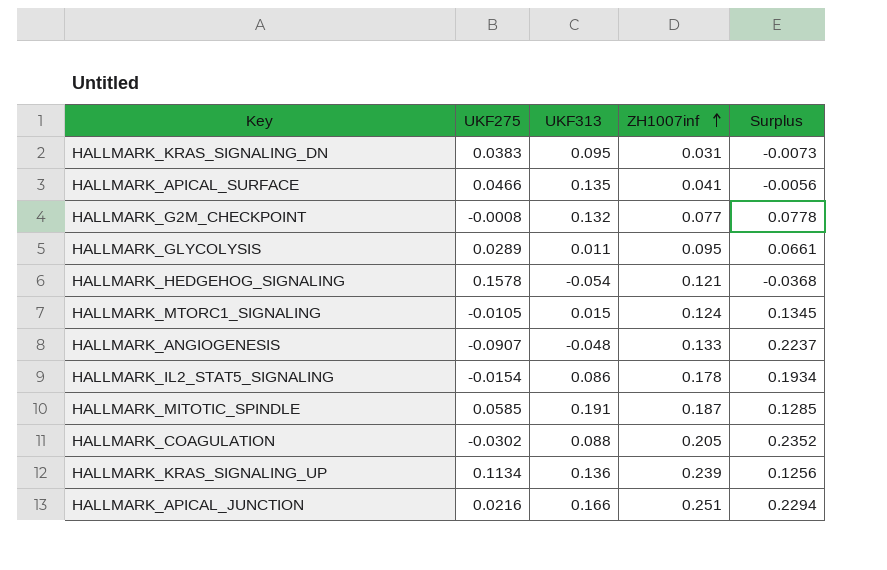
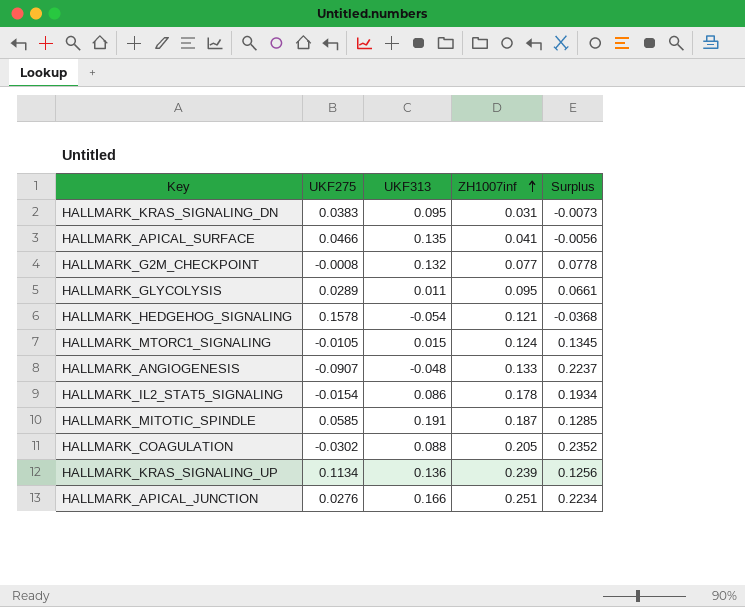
HALLMARK_APICAL_JUNCTION | UKF275: 0.0216 -> 0.0276
HALLMARK_APICAL_JUNCTION | Surplus: 0.2294 -> 0.2234

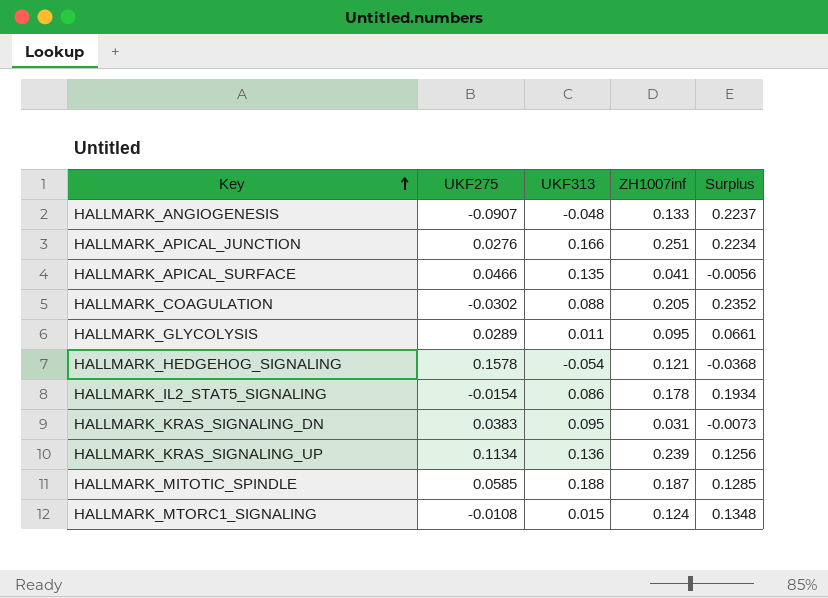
row order: ZH1007inf ascending -> Key ascending
row HALLMARK_G2M_CHECKPOINT: -0.0008 | 0.132 | 0.077 | 0.0778 -> none
HALLMARK_MITOTIC_SPINDLE | UKF313: 0.191 -> 0.188
HALLMARK_MTORC1_SIGNALING | UKF275: -0.0105 -> -0.0108
HALLMARK_MTORC1_SIGNALING | Surplus: 0.1345 -> 0.1348

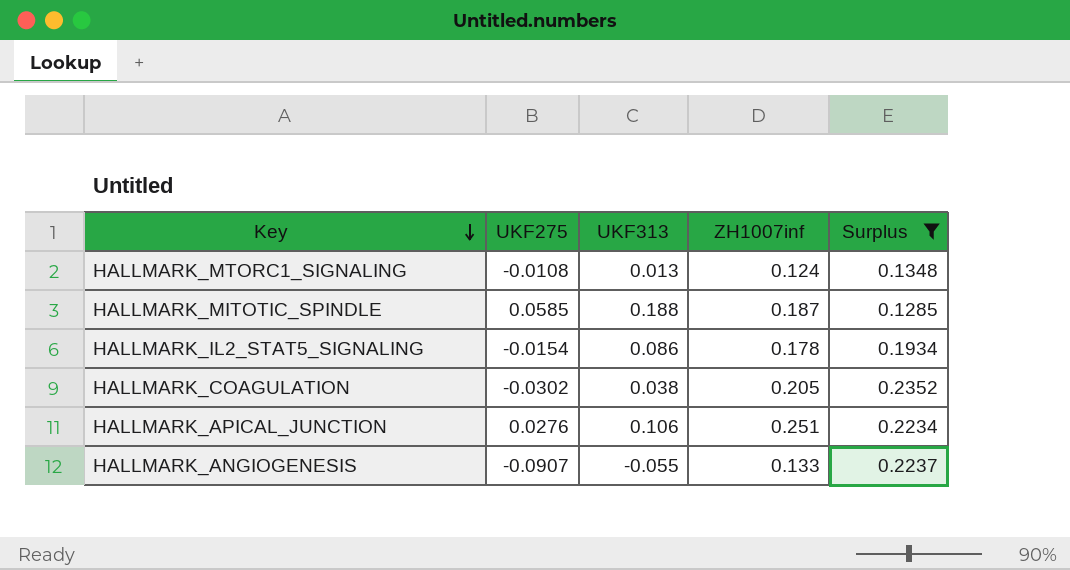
filter: none -> Surplus >= 0.1285
row order: Key ascending -> Key descending
HALLMARK_MTORC1_SIGNALING | UKF313: 0.015 -> 0.013
HALLMARK_COAGULATION | UKF313: 0.088 -> 0.038
HALLMARK_APICAL_JUNCTION | UKF313: 0.166 -> 0.106
HALLMARK_ANGIOGENESIS | UKF313: -0.048 -> -0.055

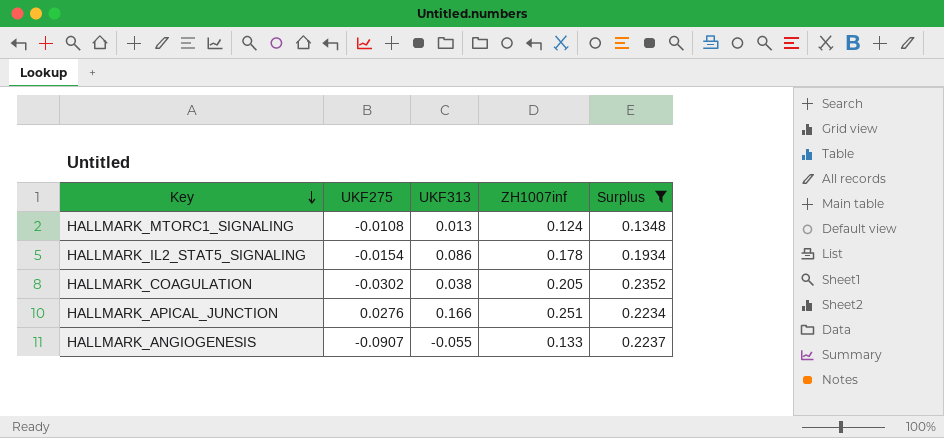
row HALLMARK_MITOTIC_SPINDLE: 0.0585 | 0.188 | 0.187 | 0.1285 -> none
HALLMARK_APICAL_JUNCTION | UKF313: 0.106 -> 0.166

